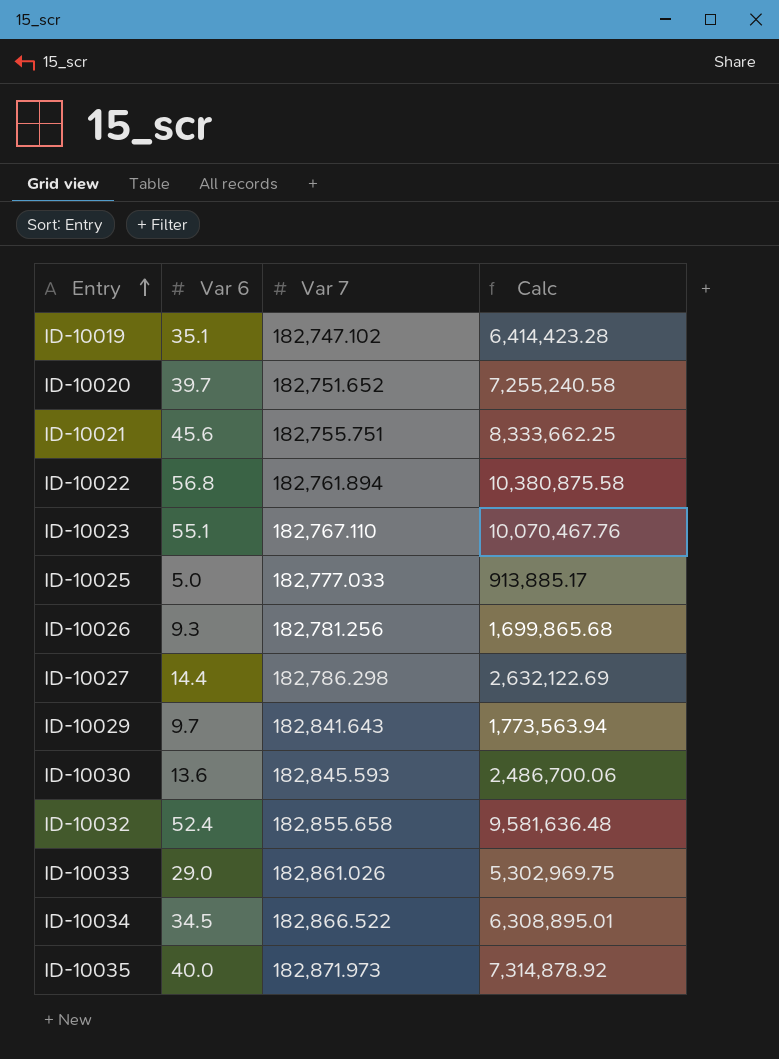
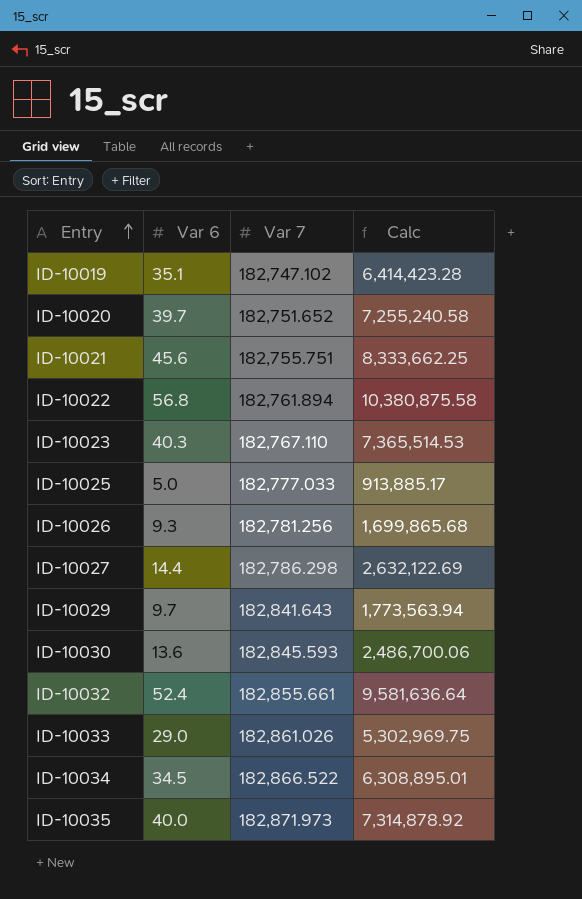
ID-10023 | Var 6: 55.1 -> 40.3
ID-10023 | Calc: 10,070,467.76 -> 7,365,514.53
ID-10032 | Var 7: 182,855.658 -> 182,855.661
ID-10032 | Calc: 9,581,636.48 -> 9,581,636.64

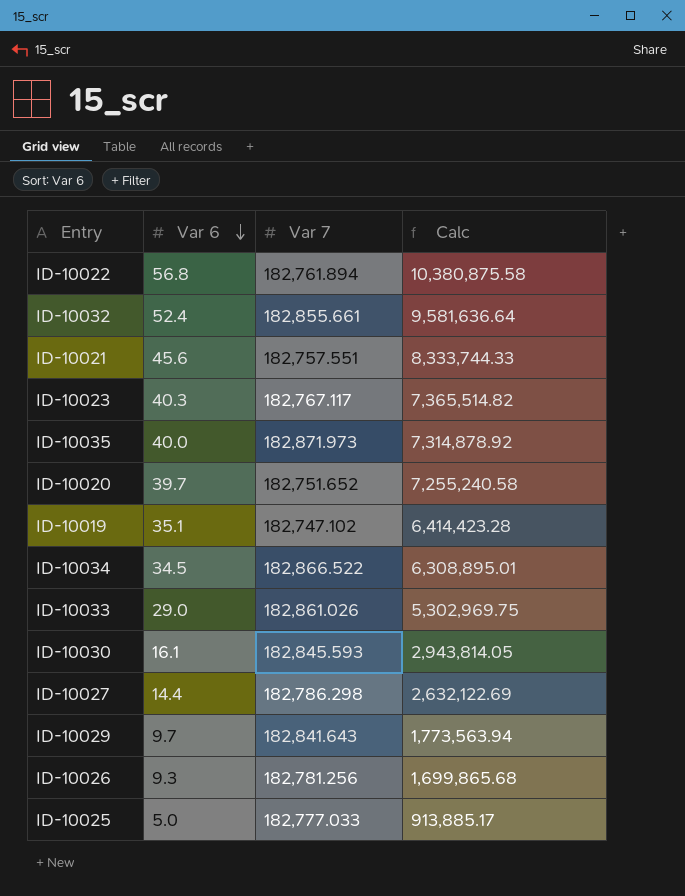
row order: Entry ascending -> Var 6 descending
ID-10021 | Var 7: 182,755.751 -> 182,757.551
ID-10021 | Calc: 8,333,662.25 -> 8,333,744.33
ID-10023 | Var 7: 182,767.110 -> 182,767.117
ID-10023 | Calc: 7,365,514.53 -> 7,365,514.82
ID-10030 | Var 6: 13.6 -> 16.1
ID-10030 | Calc: 2,486,700.06 -> 2,943,814.05

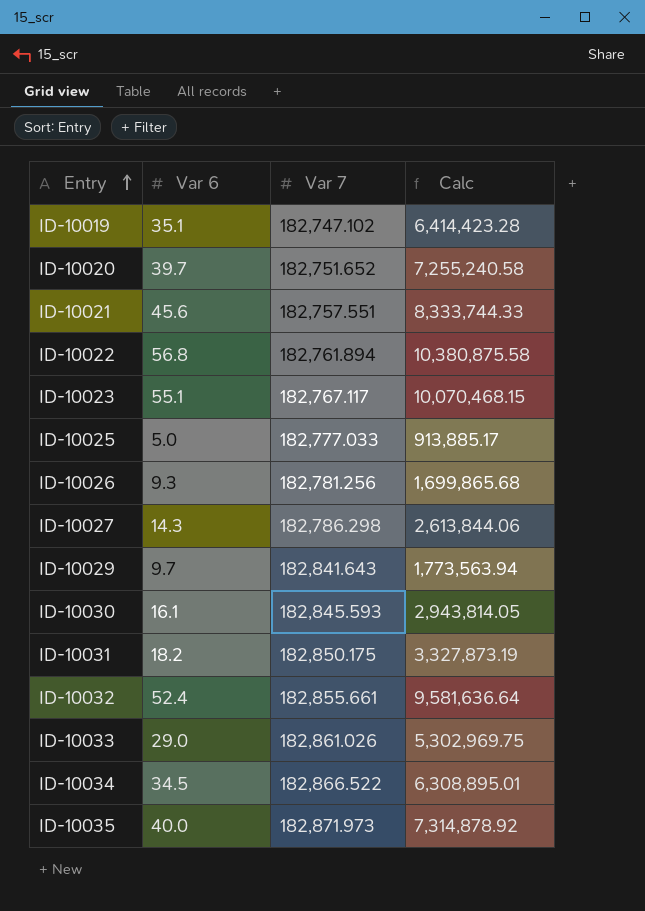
row order: Var 6 descending -> Entry ascending
ID-10023 | Var 6: 40.3 -> 55.1
ID-10023 | Calc: 7,365,514.82 -> 10,070,468.15
ID-10027 | Var 6: 14.4 -> 14.3
ID-10027 | Calc: 2,632,122.69 -> 2,613,844.06
row ID-10031: none -> 18.2 | 182,850.175 | 3,327,873.19

